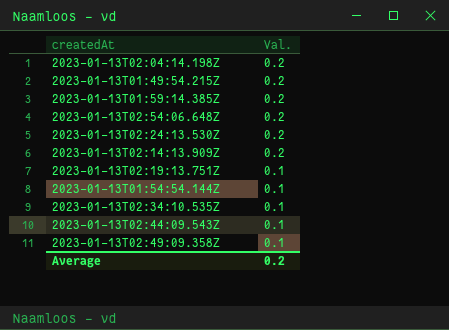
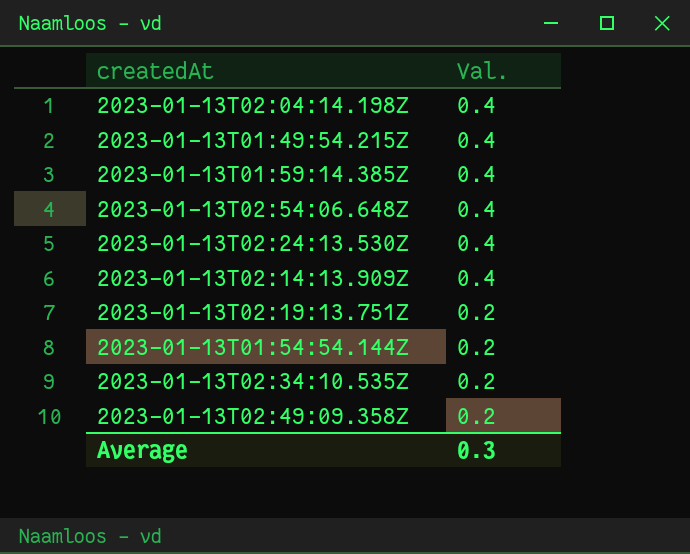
row 2023-01-13T02:44:09.543Z: 0.1 -> none
2023-01-13T02:04:14.198Z | Val.: 0.2 -> 0.4
2023-01-13T01:49:54.215Z | Val.: 0.2 -> 0.4
2023-01-13T01:59:14.385Z | Val.: 0.2 -> 0.4
2023-01-13T02:54:06.648Z | Val.: 0.2 -> 0.4
2023-01-13T02:24:13.530Z | Val.: 0.2 -> 0.4
2023-01-13T02:14:13.909Z | Val.: 0.2 -> 0.4
2023-01-13T02:19:13.751Z | Val.: 0.1 -> 0.2
2023-01-13T01:54:54.144Z | Val.: 0.1 -> 0.2
2023-01-13T02:34:10.535Z | Val.: 0.1 -> 0.2
2023-01-13T02:49:09.358Z | Val.: 0.1 -> 0.2
Average | Val.: 0.2 -> 0.3

